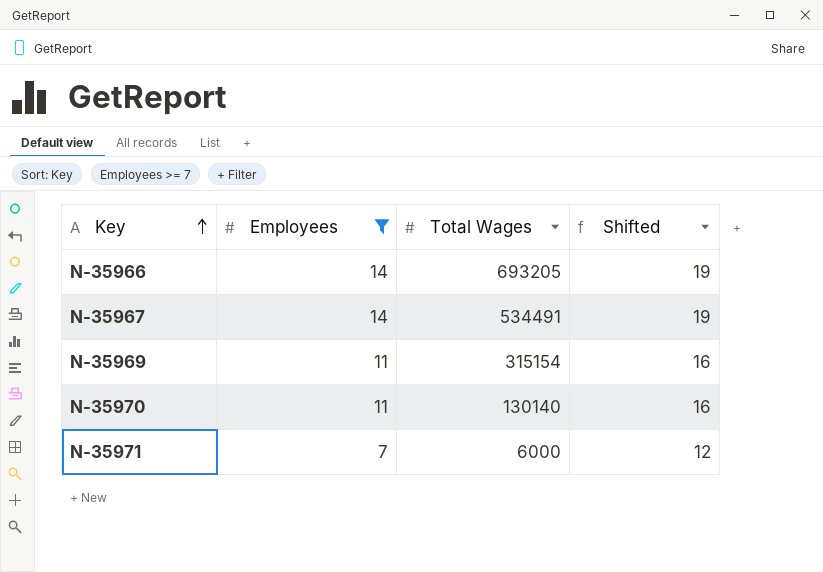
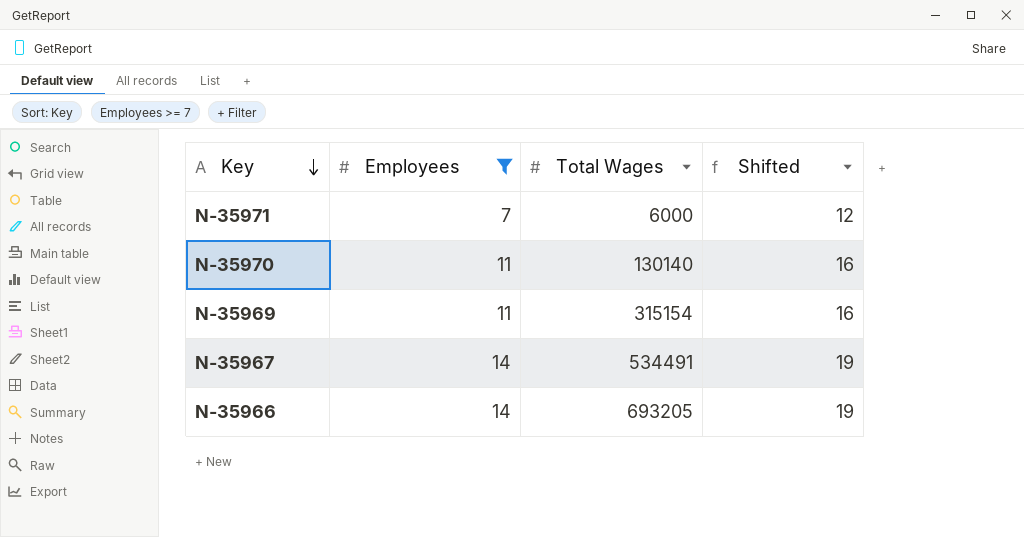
row order: Key ascending -> Key descending

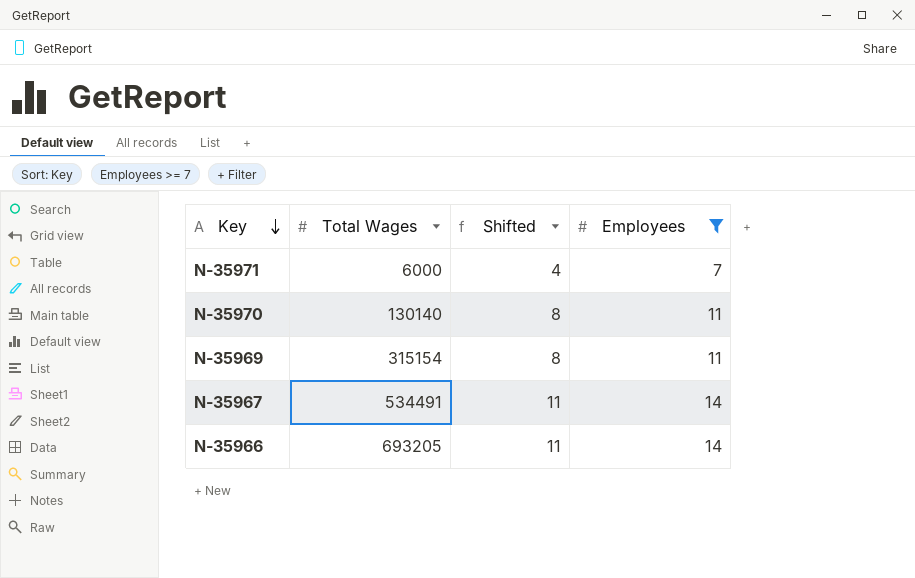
column Shifted | formula: [Employees] + 5 -> [Employees] - 3
column Employees | position: 2 -> 4

